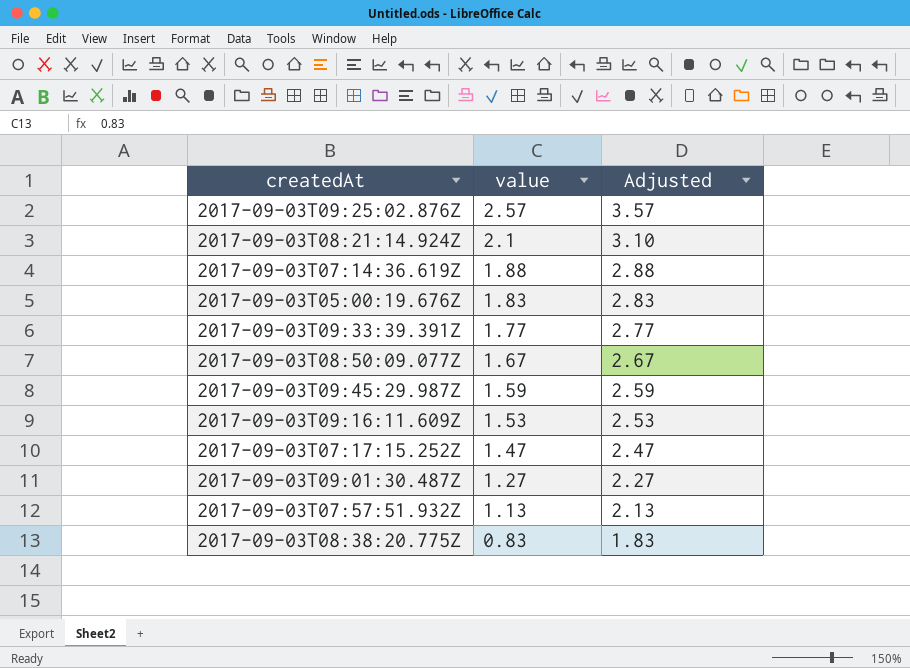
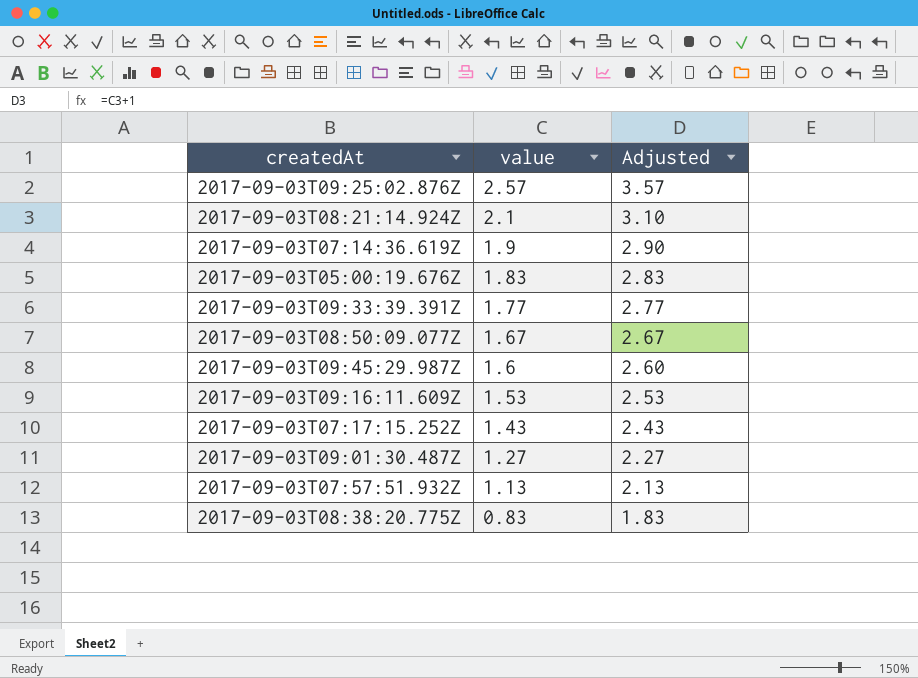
2017-09-03T07:14:36.619Z | value: 1.88 -> 1.9
2017-09-03T07:14:36.619Z | Adjusted: 2.88 -> 2.90
2017-09-03T09:45:29.987Z | value: 1.59 -> 1.6
2017-09-03T09:45:29.987Z | Adjusted: 2.59 -> 2.60
2017-09-03T07:17:15.252Z | value: 1.47 -> 1.43
2017-09-03T07:17:15.252Z | Adjusted: 2.47 -> 2.43

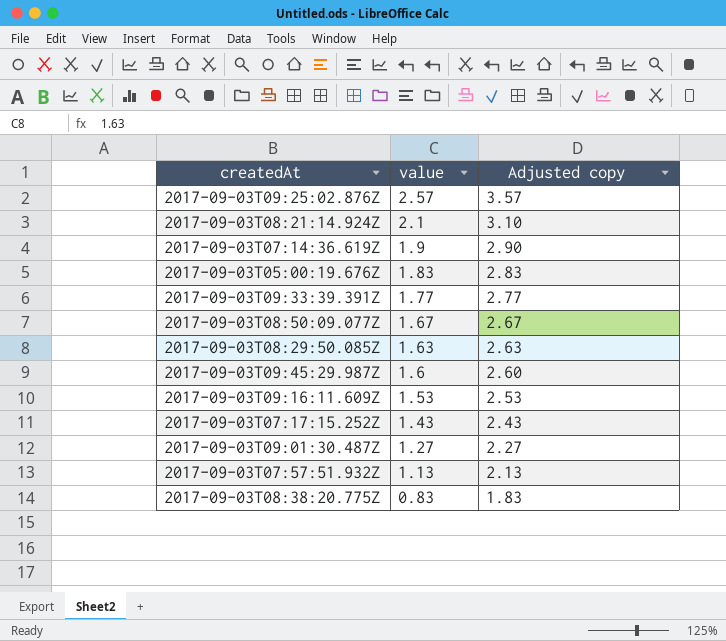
column name: Adjusted -> Adjusted copy
row 2017-09-03T08:29:50.085Z: none -> 1.63 | 2.63

